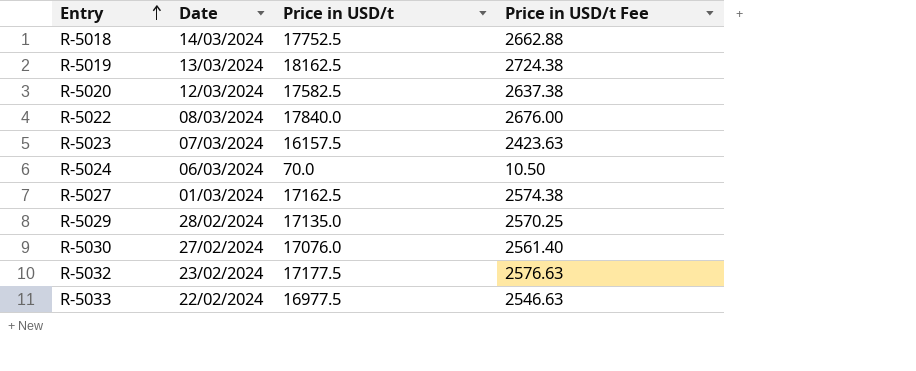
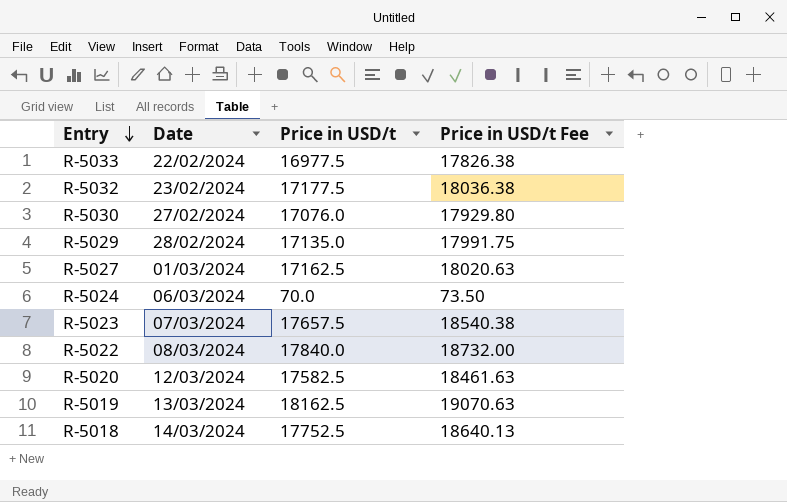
row order: Entry ascending -> Entry descending
column Price in USD/t Fee | formula: [Price in USD/t] * 0.15 -> [Price in USD/t] * 1.05
R-5023 | Price in USD/t: 16157.5 -> 17657.5

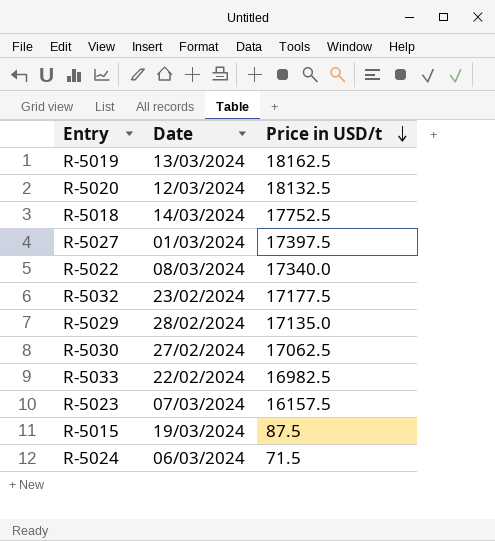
row order: Entry descending -> Price in USD/t descending
column Price in USD/t Fee | formula: [Price in USD/t] * 1.05 -> none
R-5020 | Price in USD/t: 17582.5 -> 18132.5
R-5027 | Price in USD/t: 17162.5 -> 17397.5
R-5022 | Price in USD/t: 17840.0 -> 17340.0
R-5030 | Price in USD/t: 17076.0 -> 17062.5
R-5033 | Price in USD/t: 16977.5 -> 16982.5
R-5023 | Price in USD/t: 17657.5 -> 16157.5
row R-5015: none -> 19/03/2024 | 87.5
R-5024 | Price in USD/t: 70.0 -> 71.5

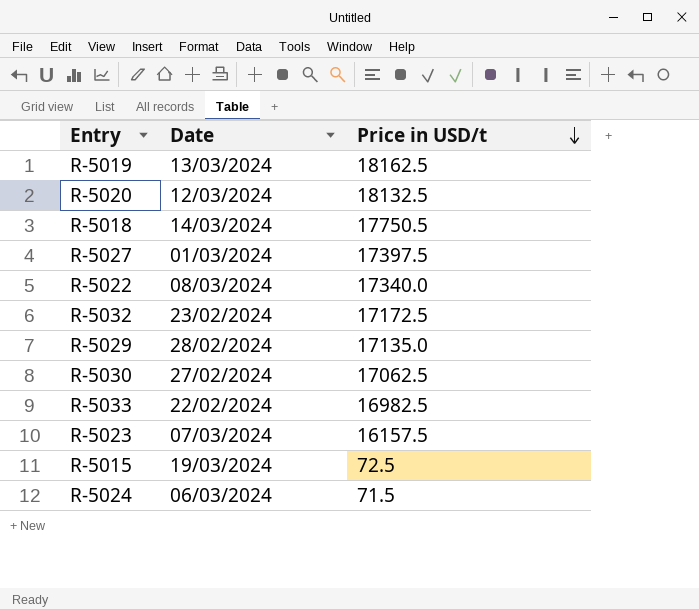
R-5018 | Price in USD/t: 17752.5 -> 17750.5
R-5032 | Price in USD/t: 17177.5 -> 17172.5
R-5015 | Price in USD/t: 87.5 -> 72.5

